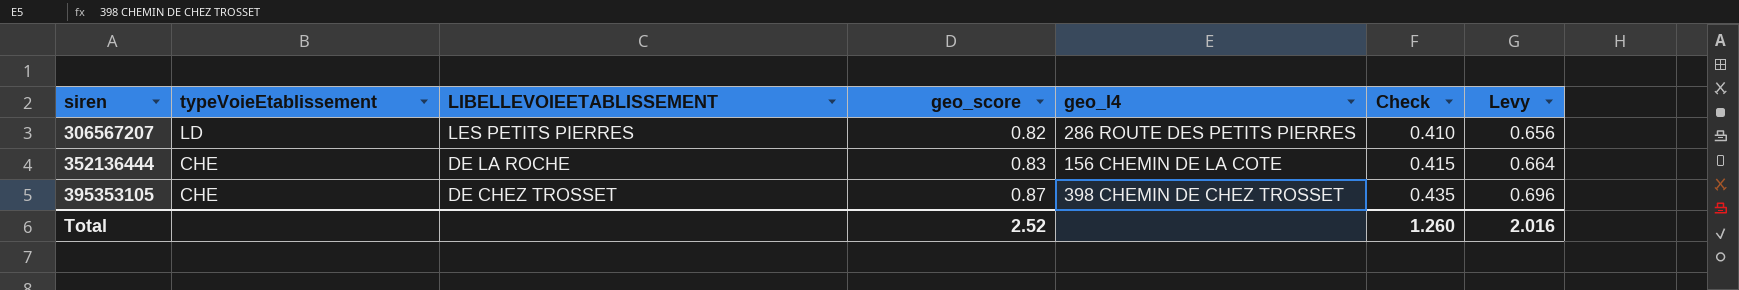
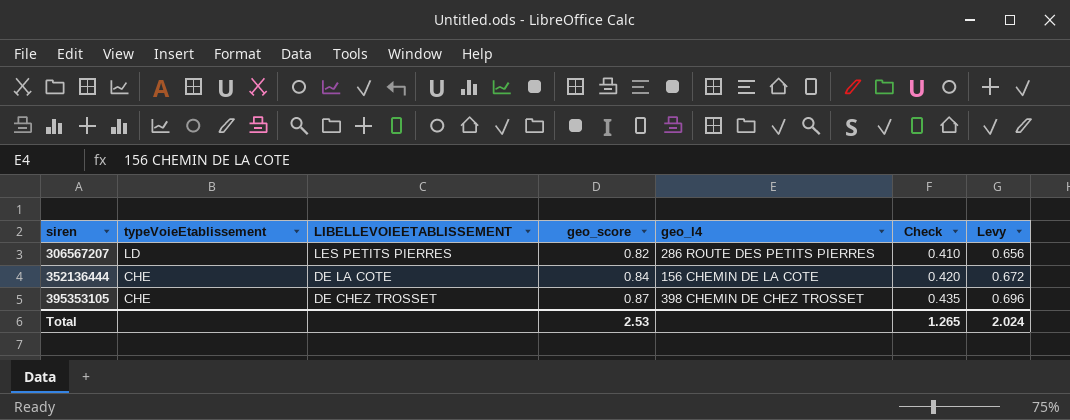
352136444 | LIBELLEVOIEETABLISSEMENT: DE LA ROCHE -> DE LA COTE
352136444 | geo_score: 0.83 -> 0.84
352136444 | Check: 0.415 -> 0.420
352136444 | Levy: 0.664 -> 0.672
Total | geo_score: 2.52 -> 2.53
Total | Check: 1.260 -> 1.265
Total | Levy: 2.016 -> 2.024

